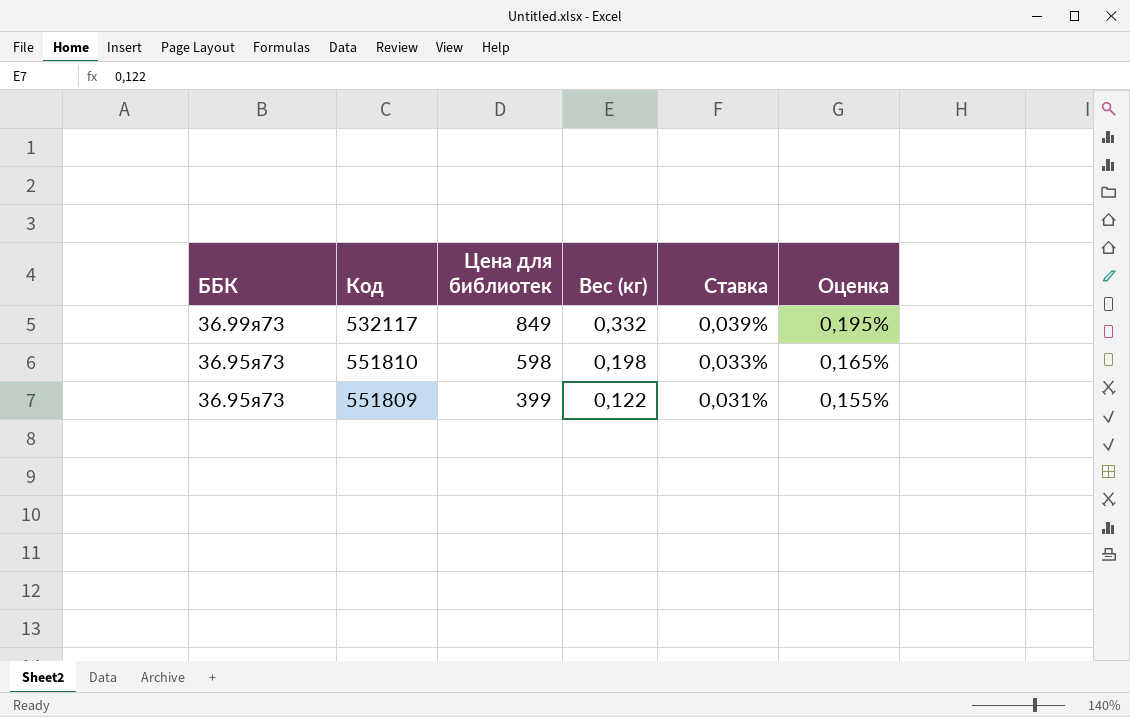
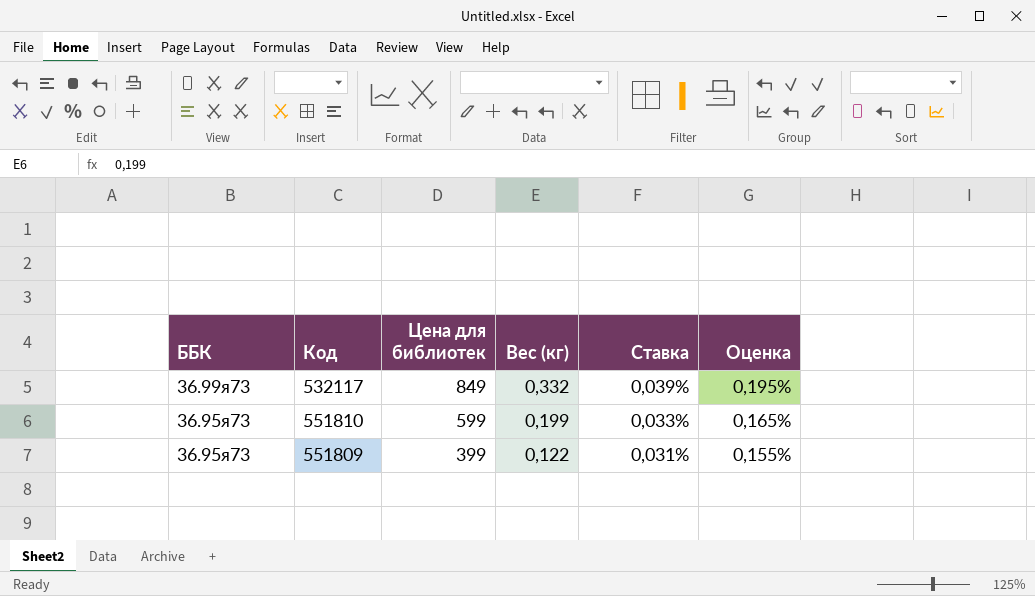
551810 | Цена для библиотек: 598 -> 599
551810 | Вес (кг): 0,198 -> 0,199

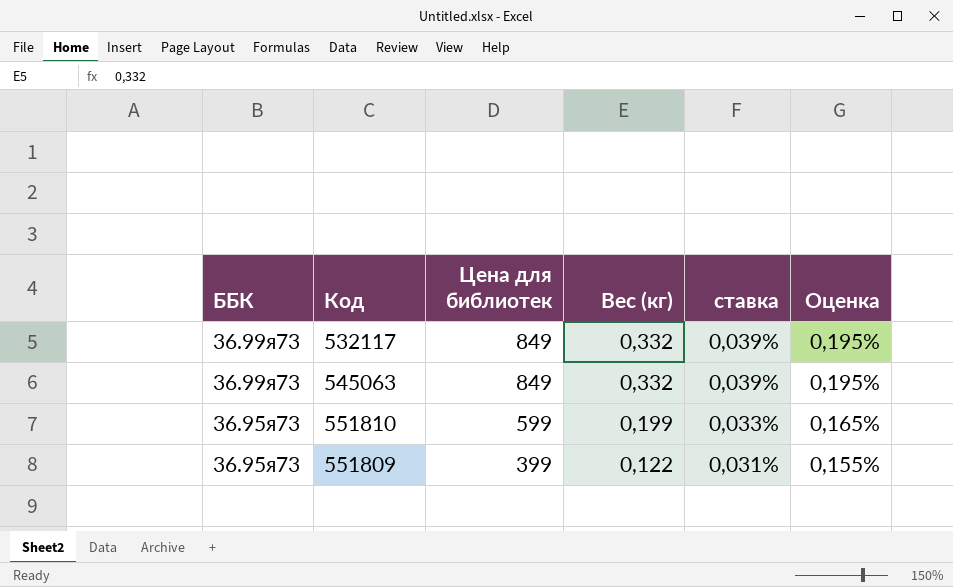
column name: Ставка -> ставка
row 545063: none -> 36.99я73 | 849 | 0,332 | 0,039% | 0,195%

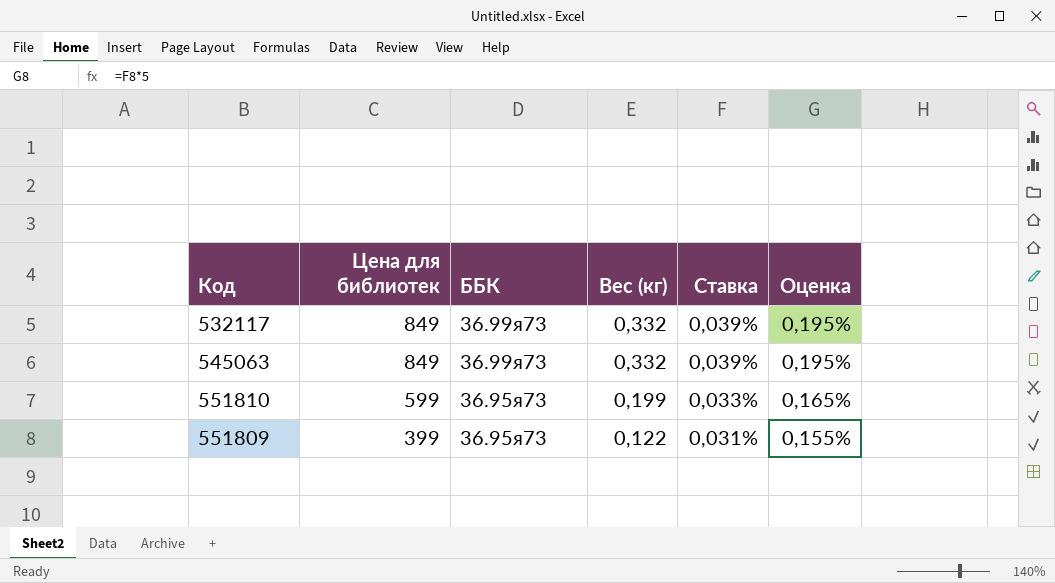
column ББК | position: 1 -> 3
column name: ставка -> Ставка

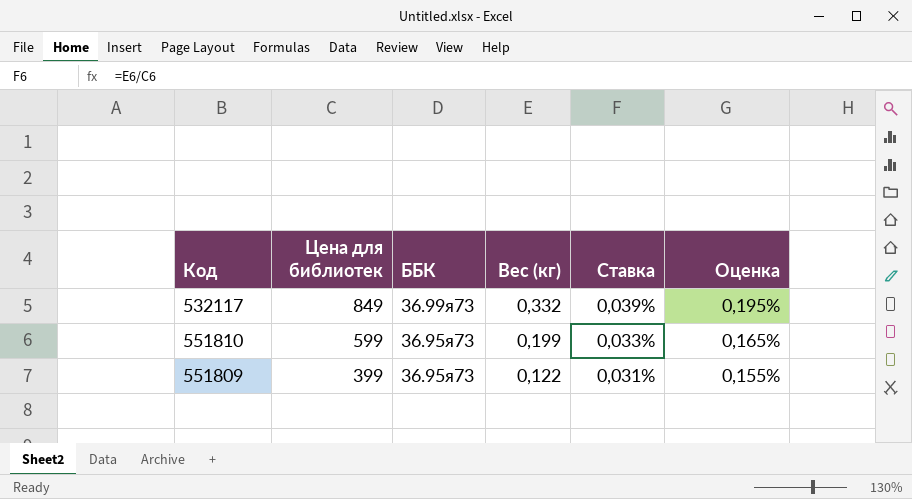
row 545063: 849 | 36.99я73 | 0,332 | 0,039% | 0,195% -> none

